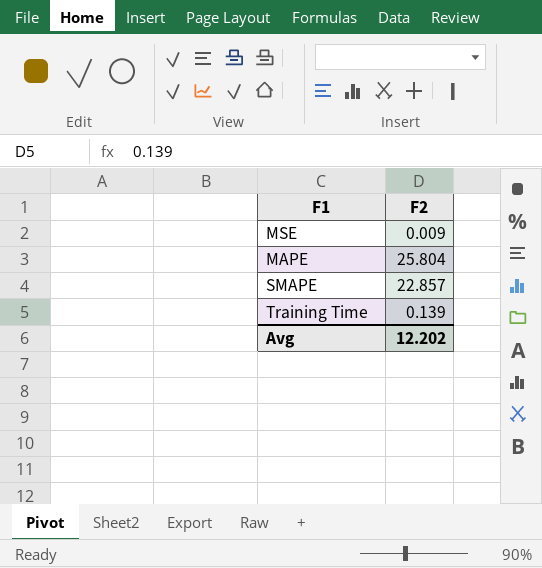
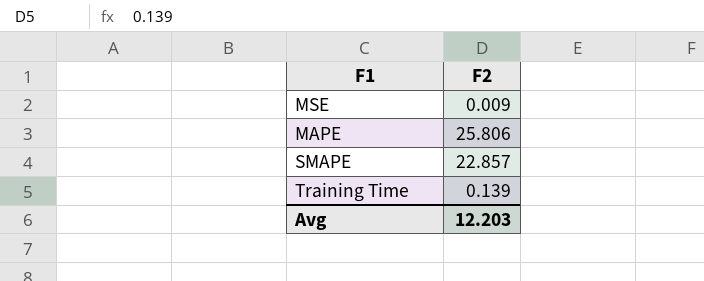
MAPE | F2: 25.804 -> 25.806
Avg | F2: 12.202 -> 12.203

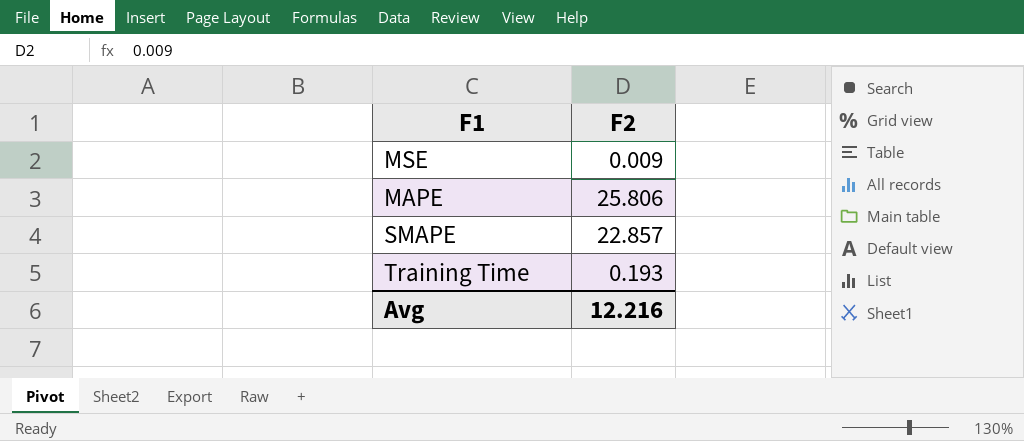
Training Time | F2: 0.139 -> 0.193
Avg | F2: 12.203 -> 12.216

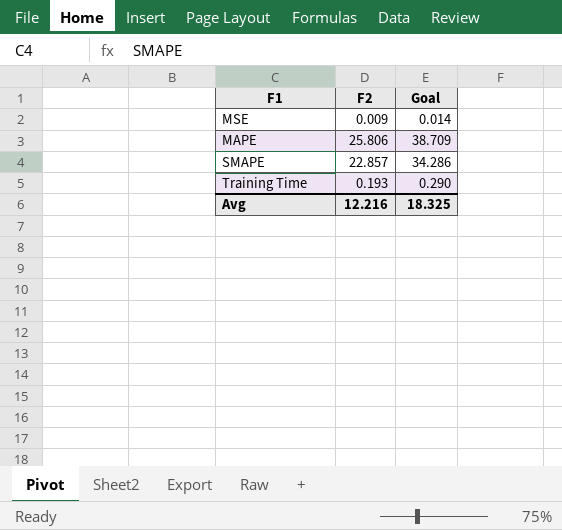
column Goal | formula: none -> [F2] * 1.5

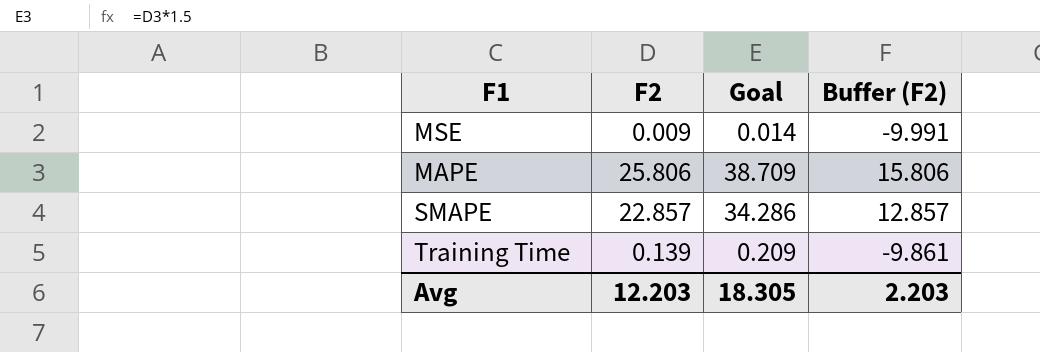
column Buffer (F2) | formula: none -> [F2] - 10
Training Time | F2: 0.193 -> 0.139
Training Time | Goal: 0.290 -> 0.209
Avg | F2: 12.216 -> 12.203
Avg | Goal: 18.325 -> 18.305

